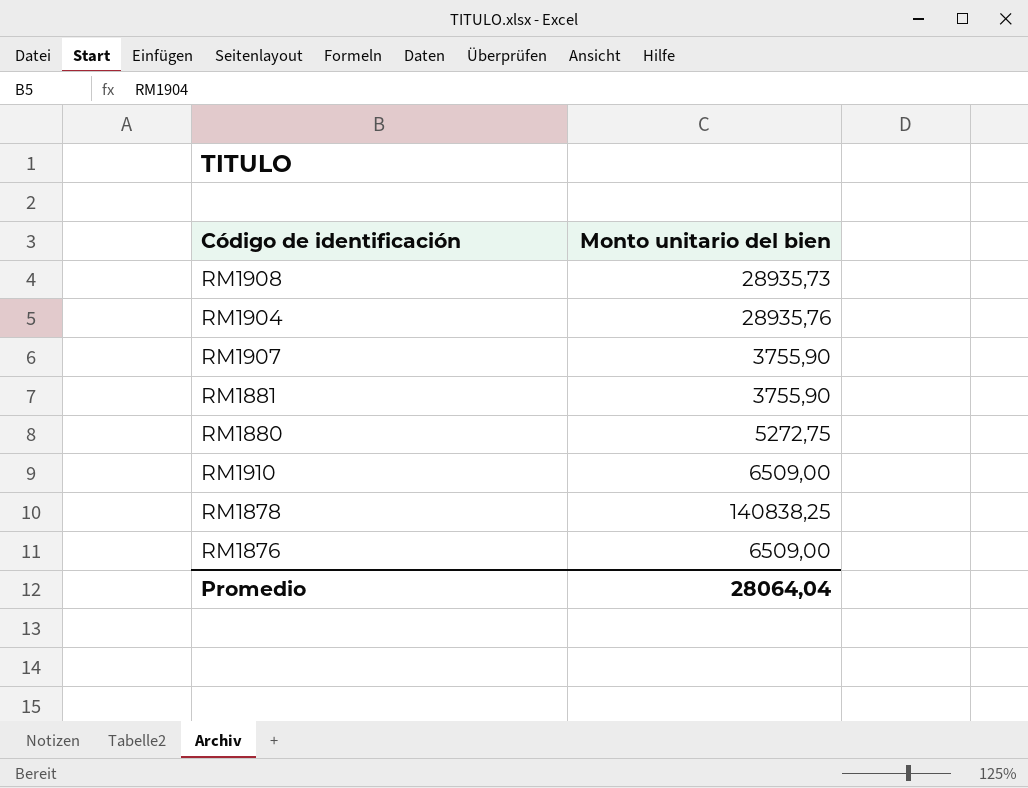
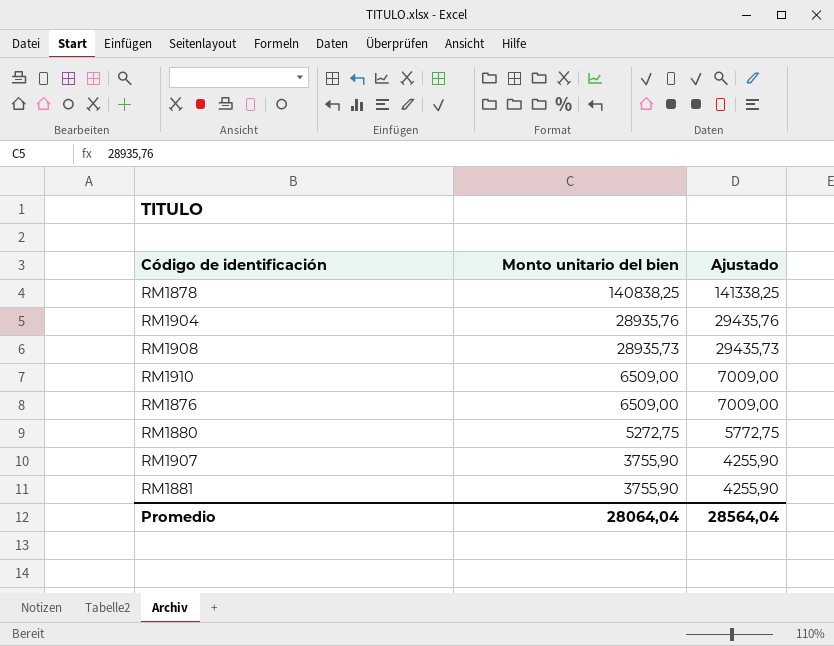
row order: none -> Monto unitario del bien descending
column Ajustado | formula: none -> [Monto unitario del bien] + 500

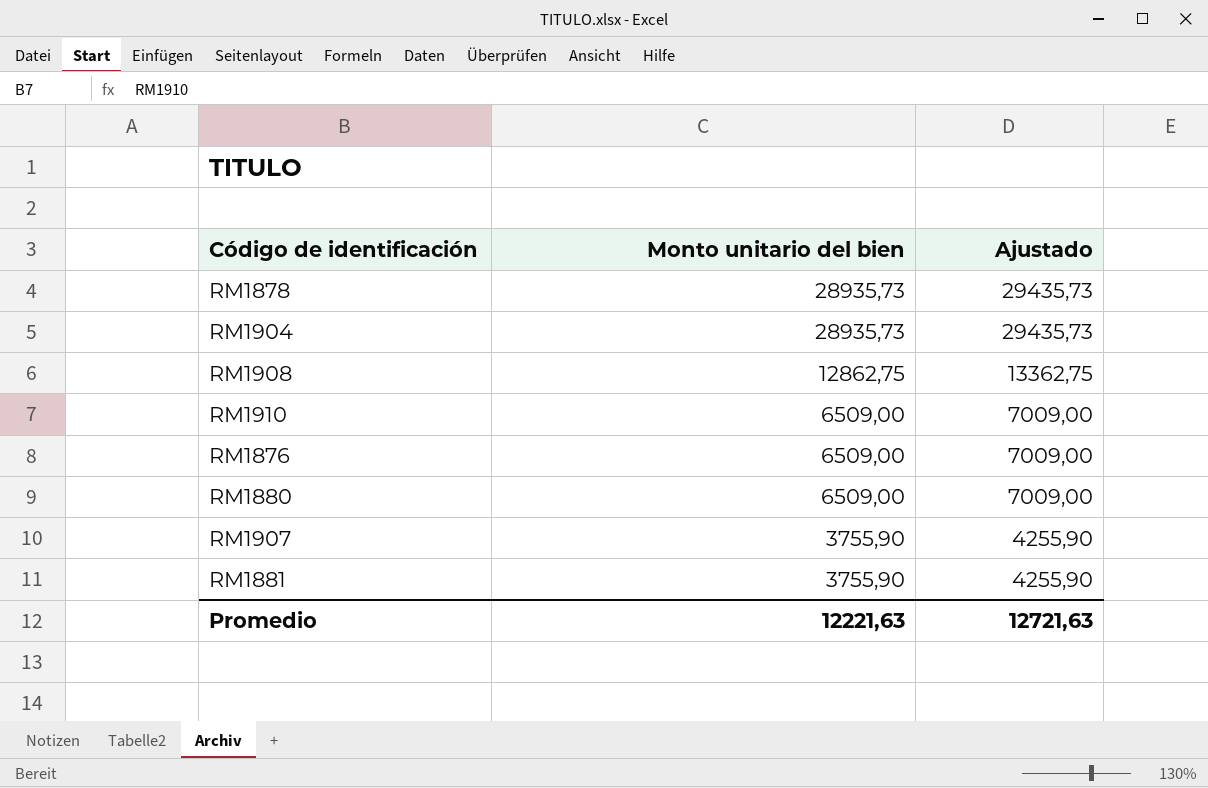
RM1878 | Monto unitario del bien: 140838,25 -> 28935,73
RM1878 | Ajustado: 141338,25 -> 29435,73
RM1904 | Monto unitario del bien: 28935,76 -> 28935,73
RM1904 | Ajustado: 29435,76 -> 29435,73
RM1908 | Monto unitario del bien: 28935,73 -> 12862,75
RM1908 | Ajustado: 29435,73 -> 13362,75
RM1880 | Monto unitario del bien: 5272,75 -> 6509,00
RM1880 | Ajustado: 5772,75 -> 7009,00
Promedio | Monto unitario del bien: 28064,04 -> 12221,63
Promedio | Ajustado: 28564,04 -> 12721,63

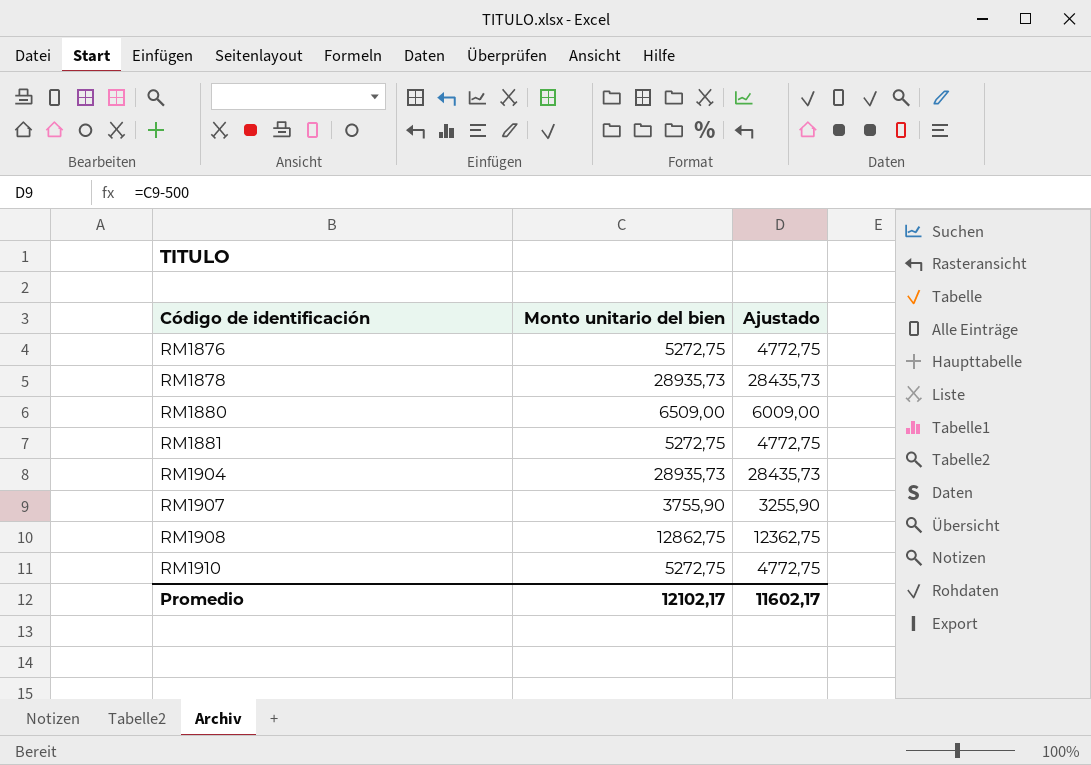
row order: Monto unitario del bien descending -> Código de identificación ascending
column Ajustado | formula: [Monto unitario del bien] + 500 -> [Monto unitario del bien] - 500
RM1876 | Monto unitario del bien: 6509,00 -> 5272,75
RM1881 | Monto unitario del bien: 3755,90 -> 5272,75
RM1910 | Monto unitario del bien: 6509,00 -> 5272,75
Promedio | Monto unitario del bien: 12221,63 -> 12102,17
Promedio | Ajustado: 12721,63 -> 11602,17

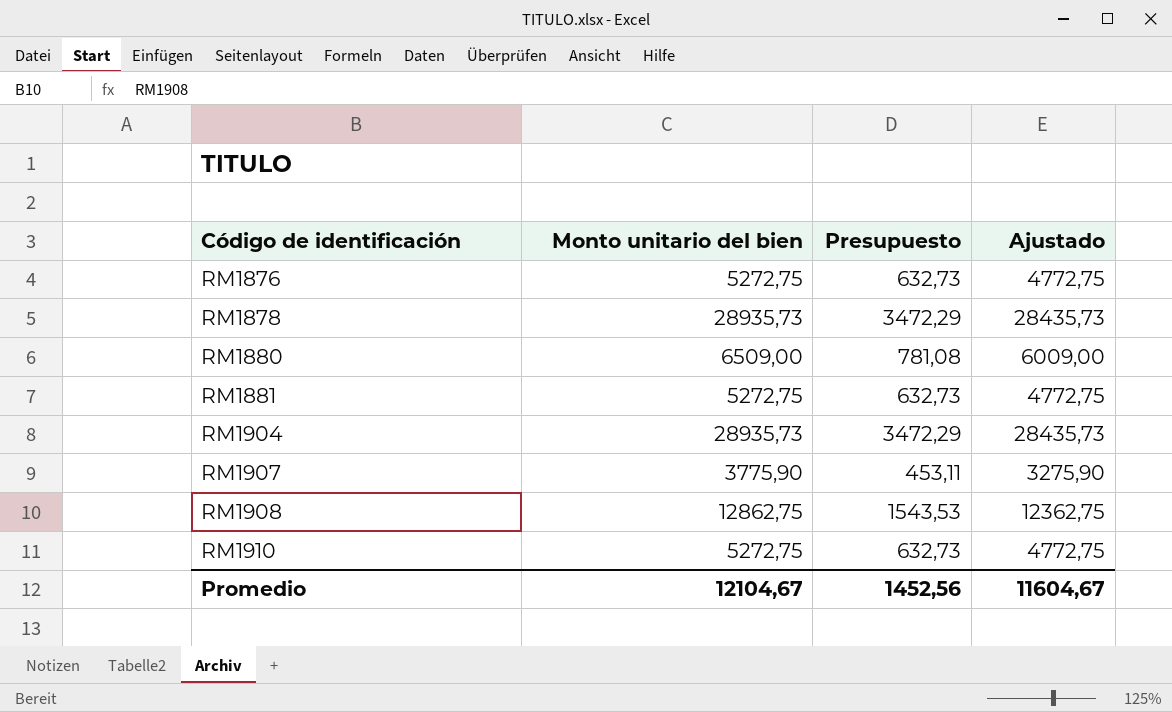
column Presupuesto | formula: none -> [Monto unitario del bien] * 0,12
RM1907 | Monto unitario del bien: 3755,90 -> 3775,90
RM1907 | Ajustado: 3255,90 -> 3275,90
Promedio | Monto unitario del bien: 12102,17 -> 12104,67
Promedio | Ajustado: 11602,17 -> 11604,67

